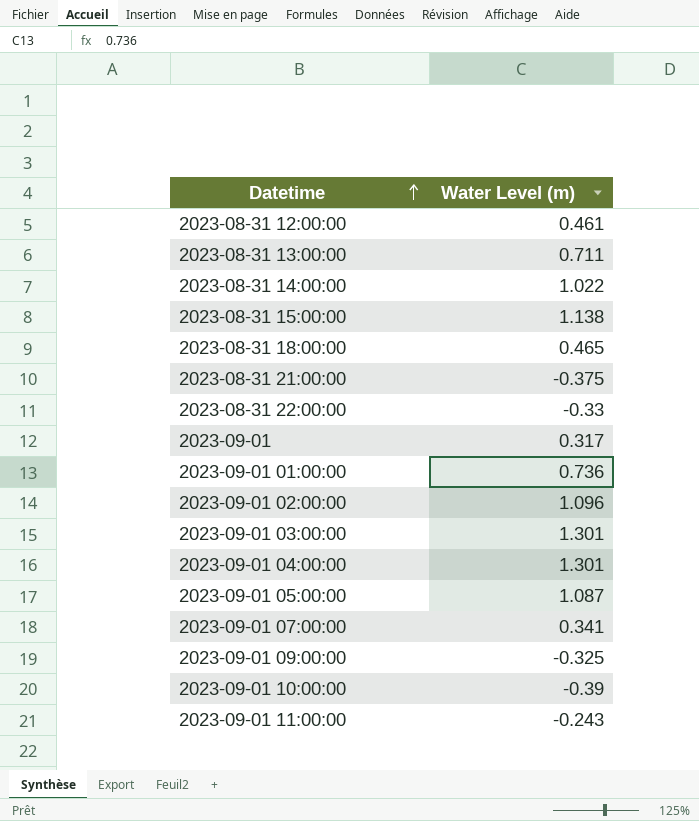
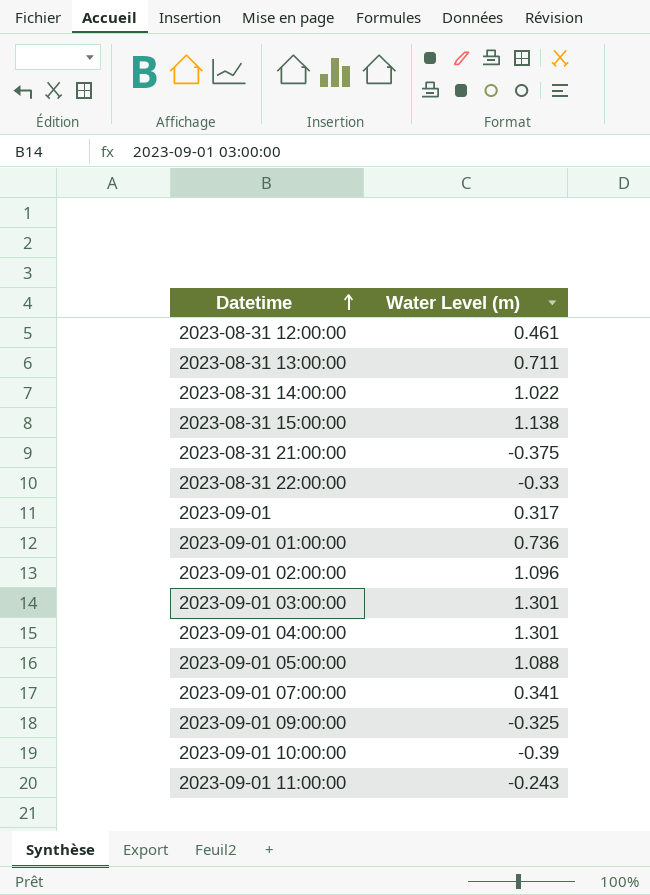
row 2023-08-31 18:00:00: 0.465 -> none
2023-09-01 05:00:00 | Water Level (m): 1.087 -> 1.088

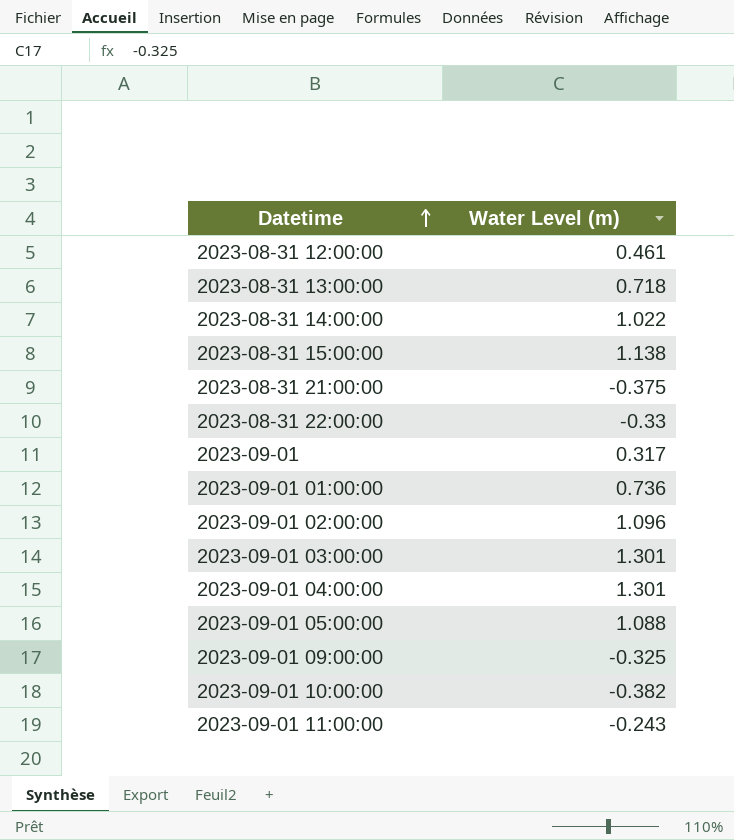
row 2023-09-01 07:00:00: 0.341 -> none
2023-08-31 13:00:00 | Water Level (m): 0.711 -> 0.718
2023-09-01 10:00:00 | Water Level (m): -0.39 -> -0.382

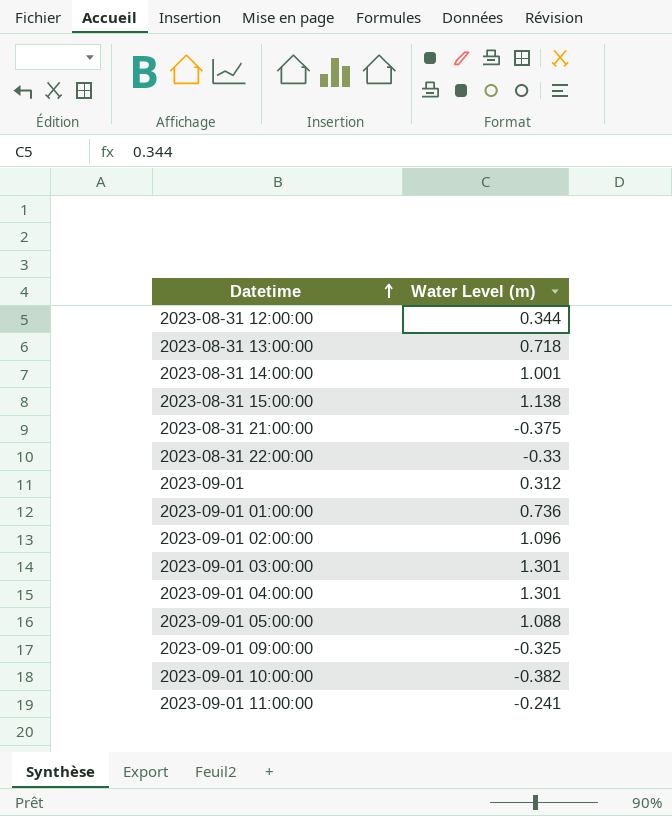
2023-08-31 12:00:00 | Water Level (m): 0.461 -> 0.344
2023-08-31 14:00:00 | Water Level (m): 1.022 -> 1.001
2023-09-01 | Water Level (m): 0.317 -> 0.312
2023-09-01 11:00:00 | Water Level (m): -0.243 -> -0.241

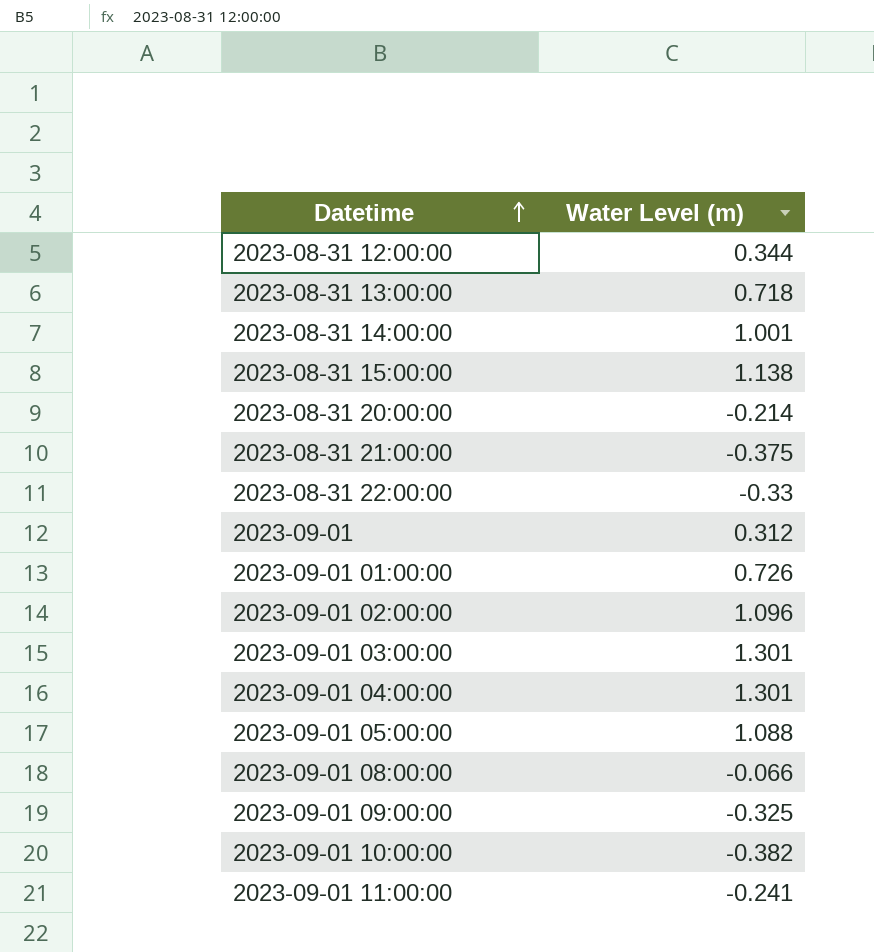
row 2023-08-31 20:00:00: none -> -0.214
2023-09-01 01:00:00 | Water Level (m): 0.736 -> 0.726
row 2023-09-01 08:00:00: none -> -0.066

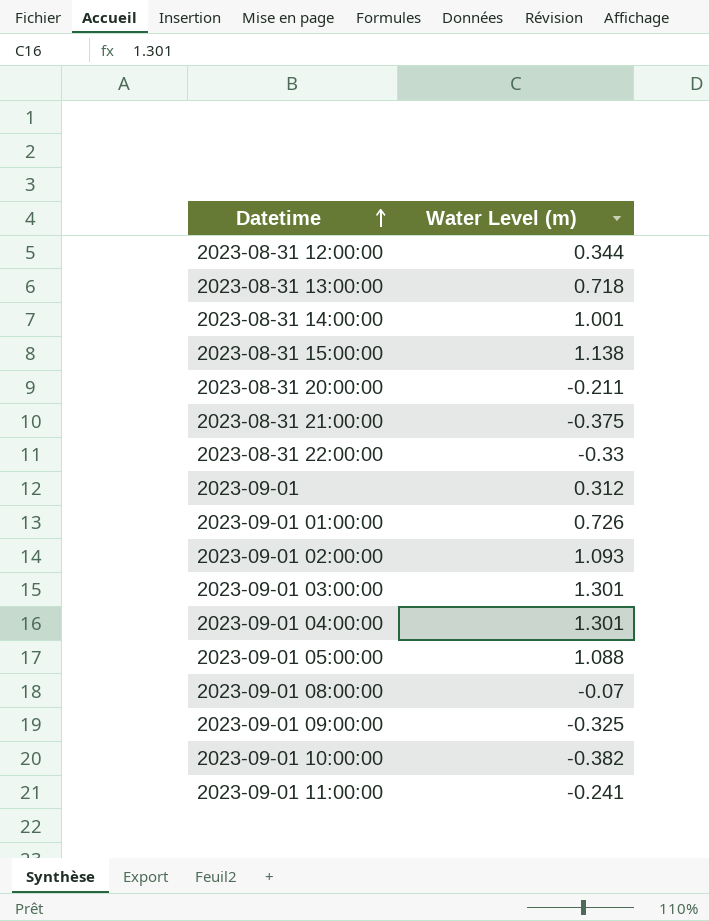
2023-08-31 20:00:00 | Water Level (m): -0.214 -> -0.211
2023-09-01 02:00:00 | Water Level (m): 1.096 -> 1.093
2023-09-01 08:00:00 | Water Level (m): -0.066 -> -0.07

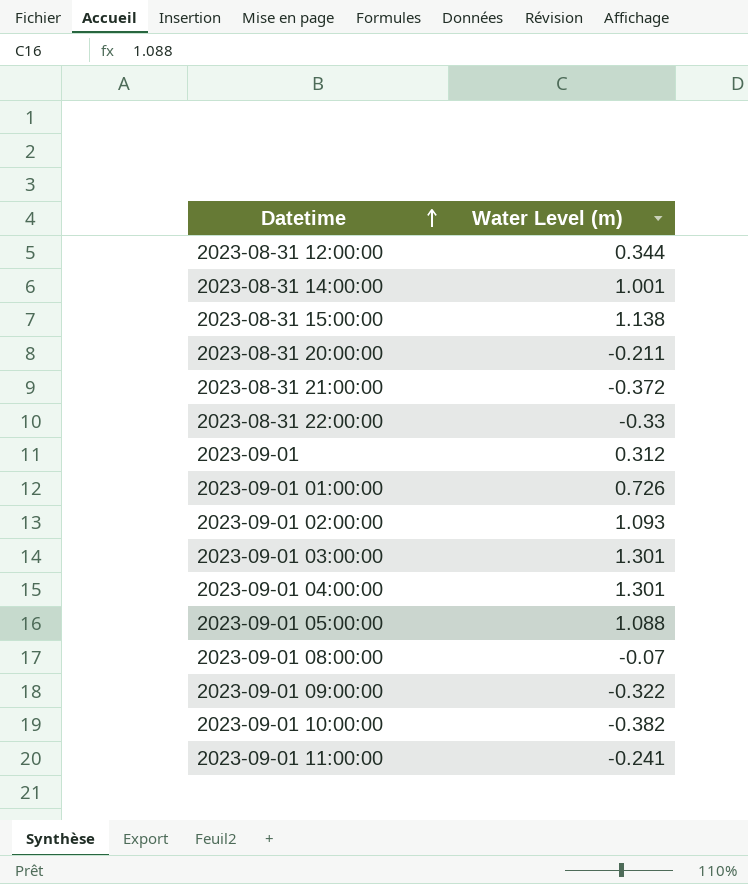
row 2023-08-31 13:00:00: 0.718 -> none
2023-08-31 21:00:00 | Water Level (m): -0.375 -> -0.372
2023-09-01 09:00:00 | Water Level (m): -0.325 -> -0.322

